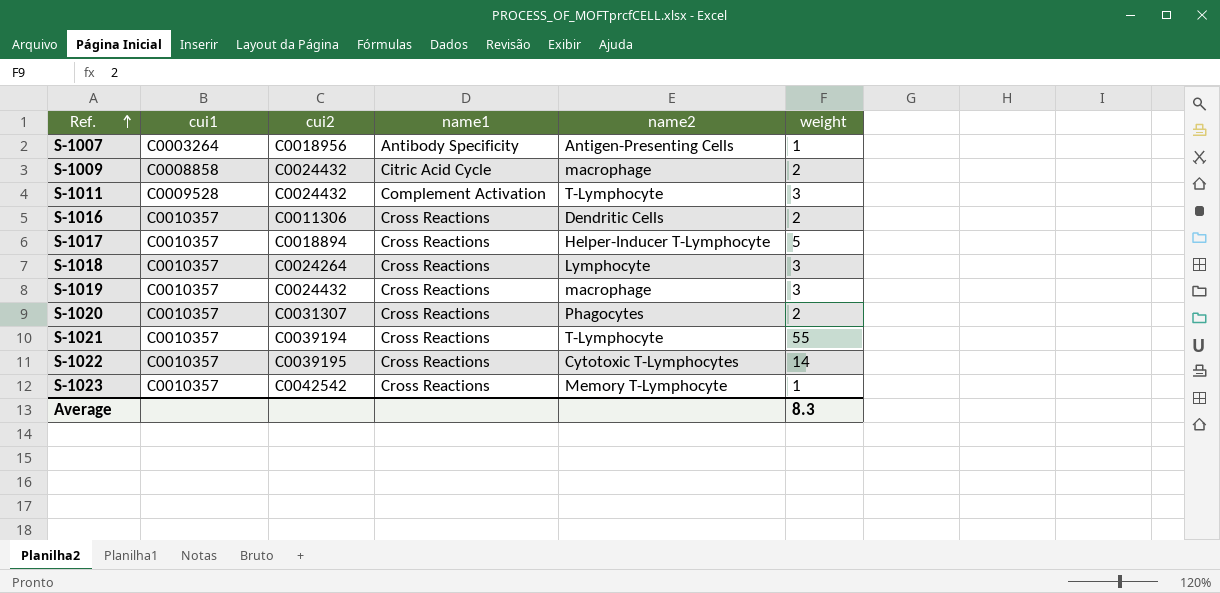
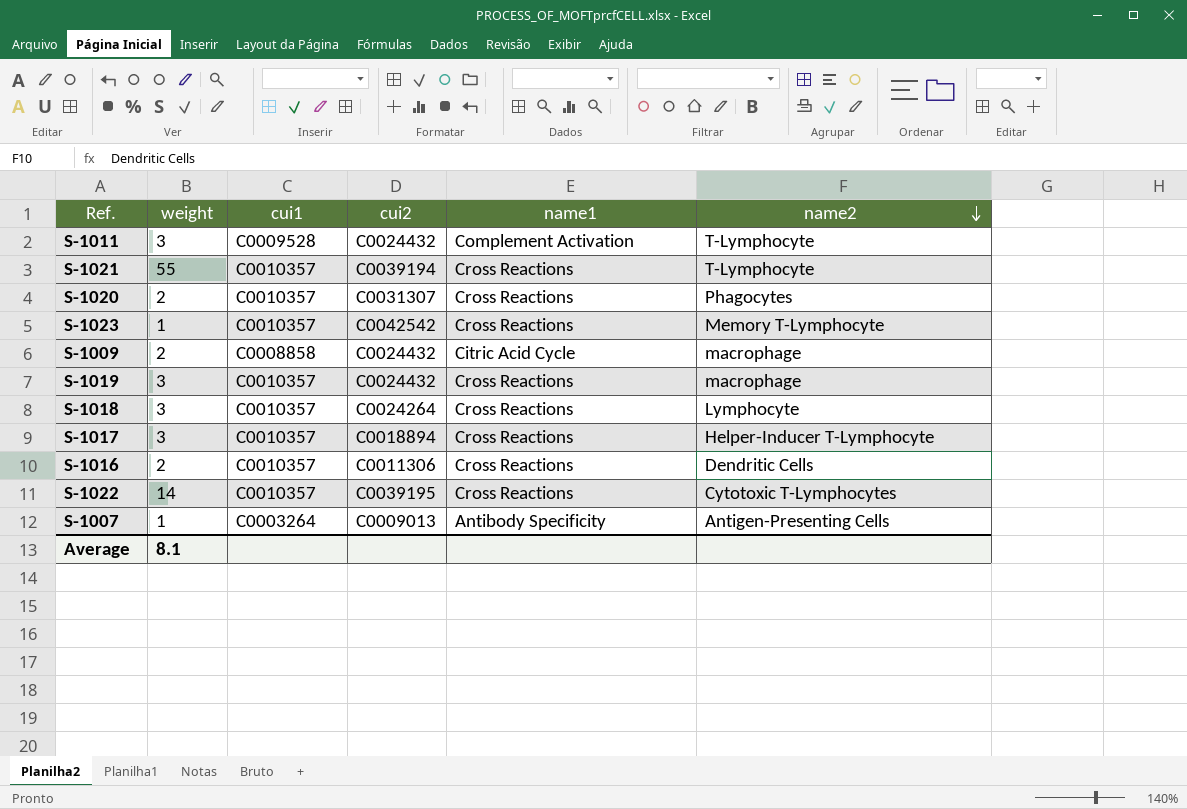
row order: Ref. ascending -> name2 descending
column weight | position: 6 -> 2
S-1017 | weight: 5 -> 3
S-1007 | cui2: C0018956 -> C0009013
Average | weight: 8.3 -> 8.1

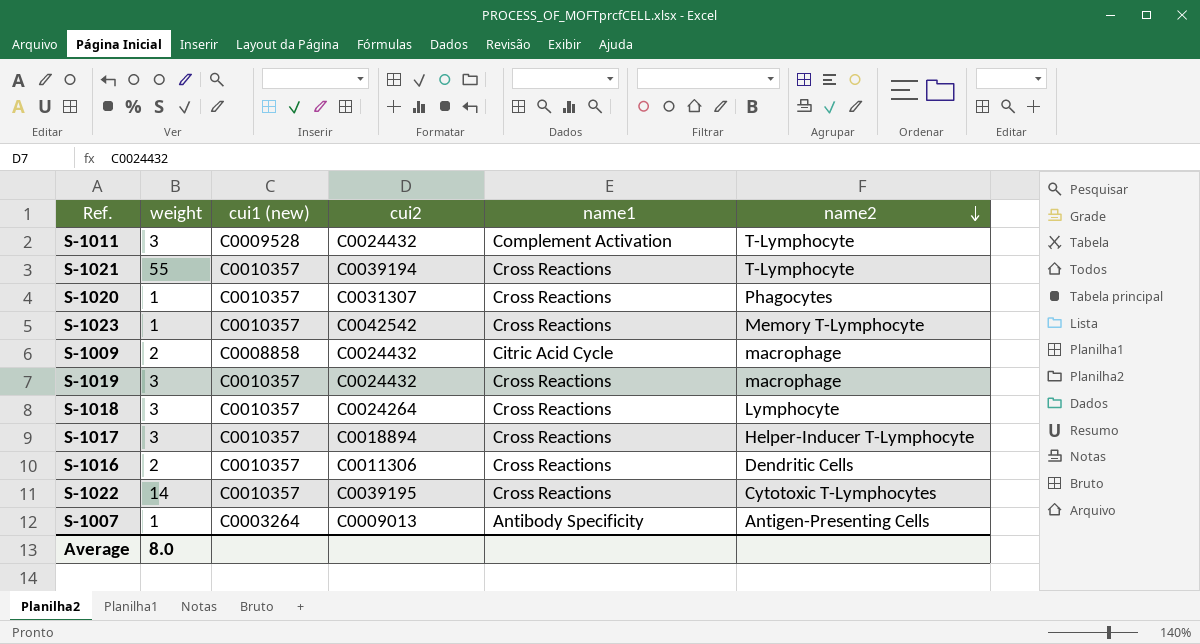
column name: cui1 -> cui1 (new)
S-1020 | weight: 2 -> 1
Average | weight: 8.1 -> 8.0

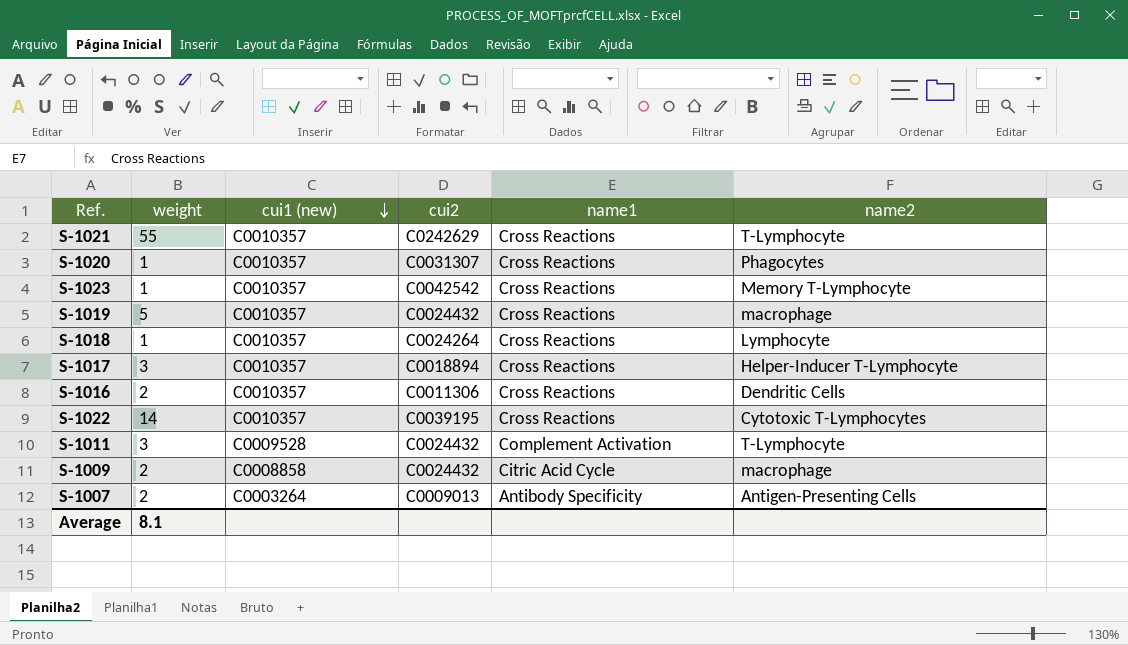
row order: name2 descending -> cui1 (new) descending
S-1021 | cui2: C0039194 -> C0242629
S-1019 | weight: 3 -> 5
S-1018 | weight: 3 -> 1
S-1007 | weight: 1 -> 2
Average | weight: 8.0 -> 8.1

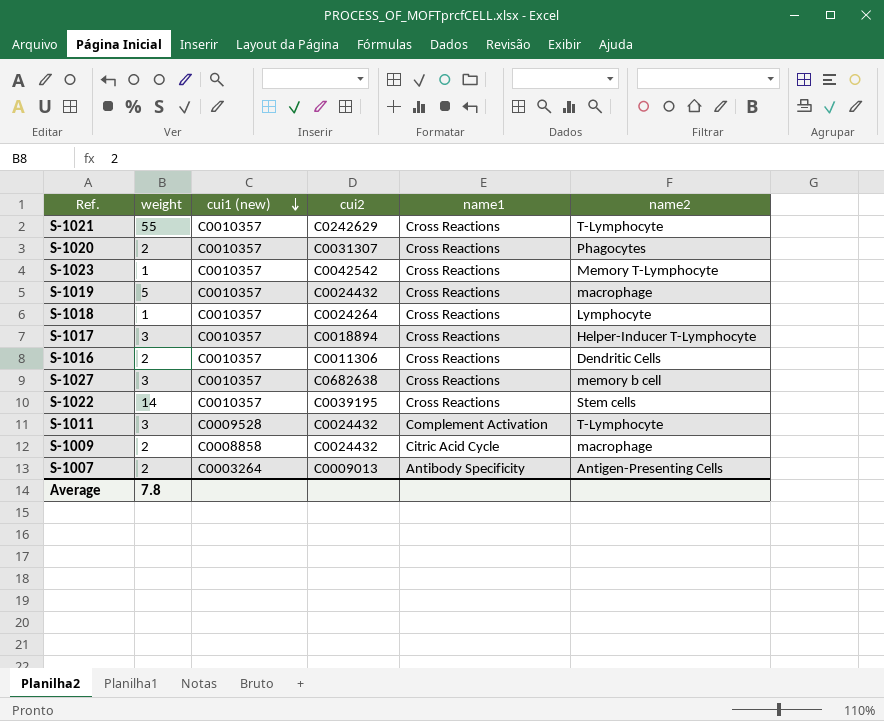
S-1020 | weight: 1 -> 2
row S-1027: none -> 3 | C0010357 | C0682638 | Cross Reactions | memory b cell
S-1022 | name2: Cytotoxic T-Lymphocytes -> Stem cells
Average | weight: 8.1 -> 7.8

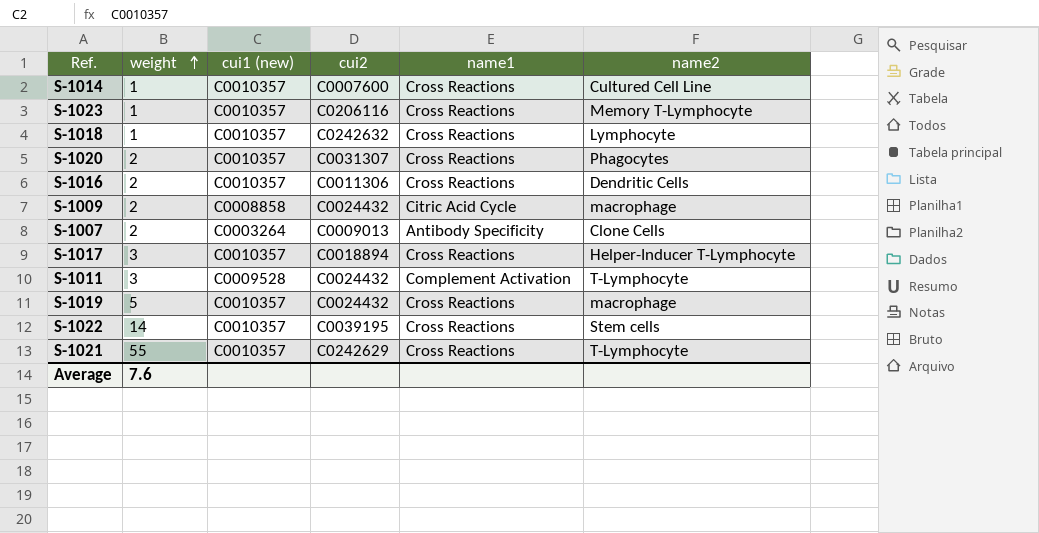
row order: cui1 (new) descending -> weight ascending
row S-1027: 3 | C0010357 | C0682638 | Cross Reactions | memory b cell -> none
row S-1014: none -> 1 | C0010357 | C0007600 | Cross Reactions | Cultured Cell Line
S-1023 | cui2: C0042542 -> C0206116
S-1018 | cui2: C0024264 -> C0242632
S-1007 | name2: Antigen-Presenting Cells -> Clone Cells
Average | weight: 7.8 -> 7.6

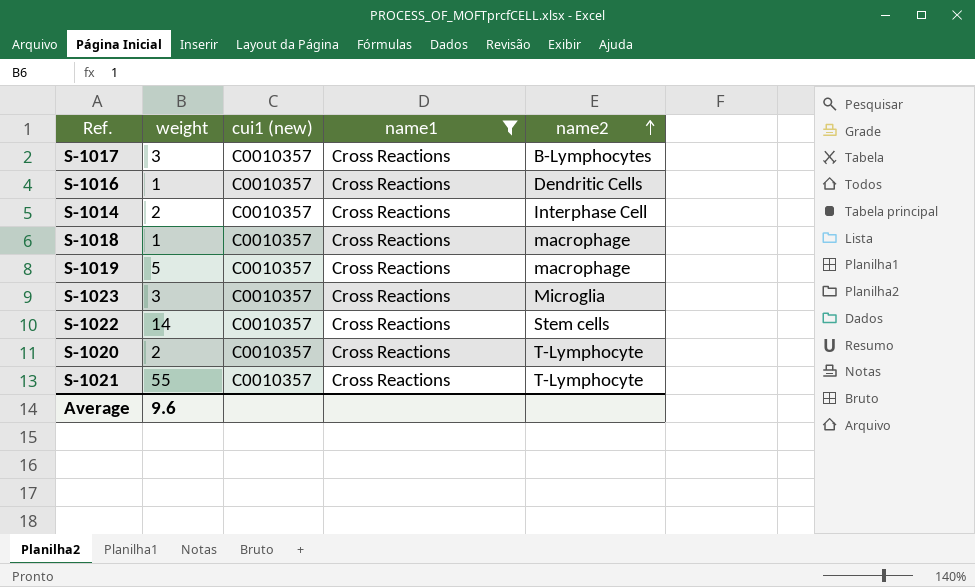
filter: none -> name1 = Cross Reactions
row order: weight ascending -> name2 ascending
column cui2 | position: 4 -> none
S-1017 | name2: Helper-Inducer T-Lymphocyte -> B-Lymphocytes
S-1016 | weight: 2 -> 1
S-1014 | weight: 1 -> 2
S-1014 | name2: Cultured Cell Line -> Interphase Cell
S-1018 | name2: Lymphocyte -> macrophage
S-1023 | weight: 1 -> 3
S-1023 | name2: Memory T-Lymphocyte -> Microglia
S-1020 | name2: Phagocytes -> T-Lymphocyte
Average | weight: 7.6 -> 9.6

